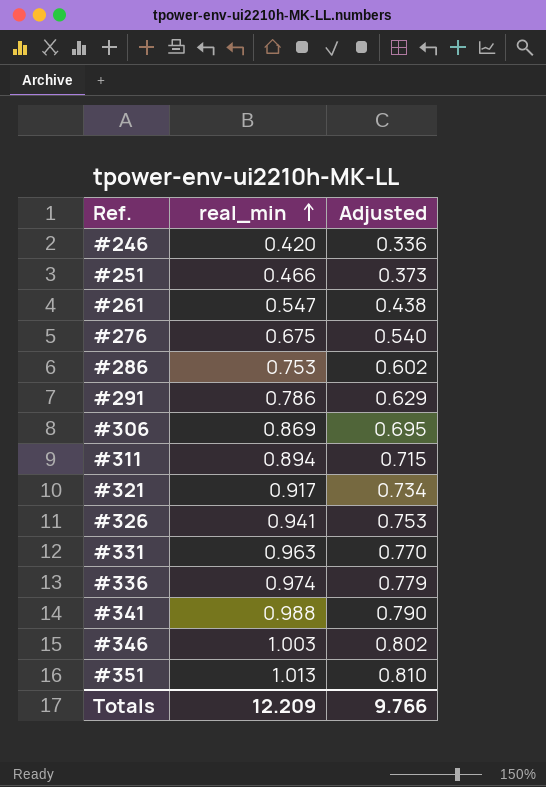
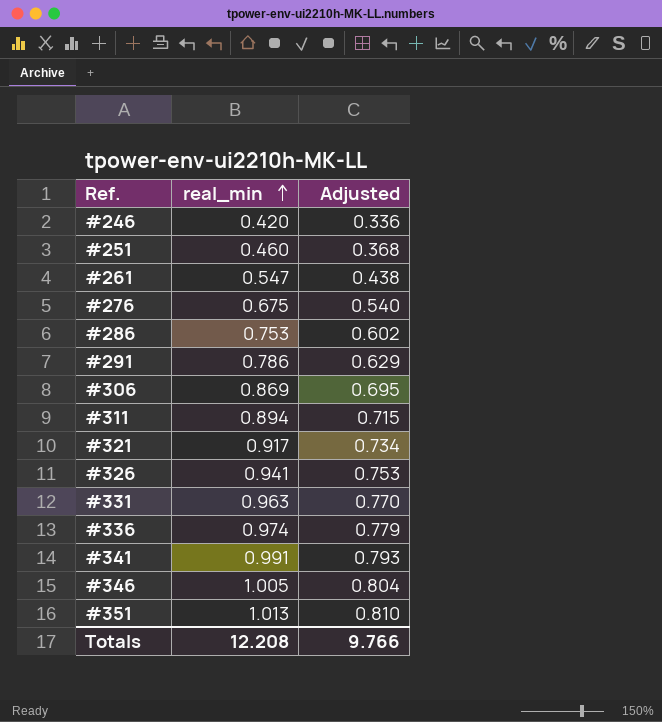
#251 | real_min: 0.466 -> 0.460
#251 | Adjusted: 0.373 -> 0.368
#341 | real_min: 0.988 -> 0.991
#341 | Adjusted: 0.790 -> 0.793
#346 | real_min: 1.003 -> 1.005
#346 | Adjusted: 0.802 -> 0.804
Totals | real_min: 12.209 -> 12.208

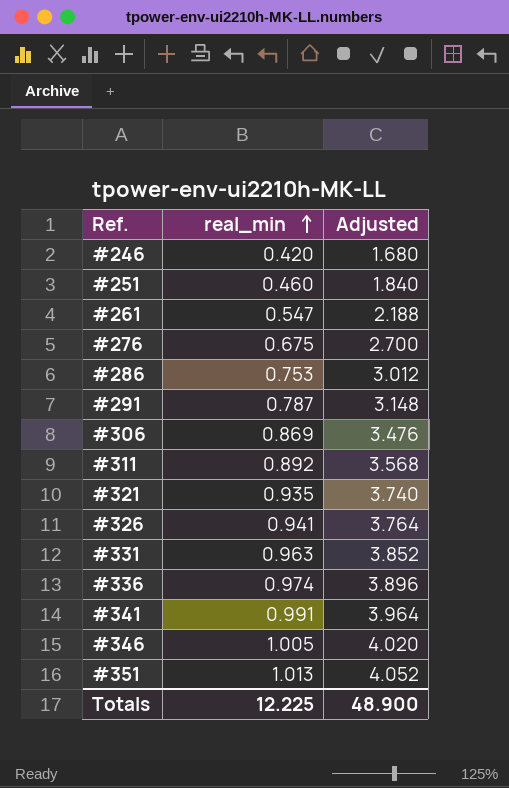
column Adjusted | formula: [real_min] * 0.8 -> [real_min] * 4
#291 | real_min: 0.786 -> 0.787
#311 | real_min: 0.894 -> 0.892
#321 | real_min: 0.917 -> 0.935
Totals | real_min: 12.208 -> 12.225
Totals | Adjusted: 9.766 -> 48.900

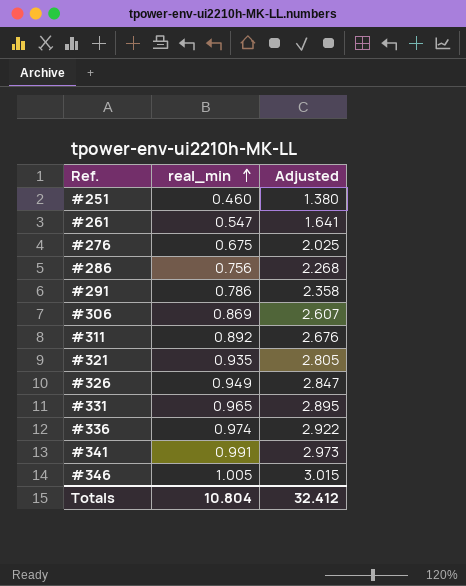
column Adjusted | formula: [real_min] * 4 -> [real_min] * 3
row #246: 0.420 | 1.680 -> none
row #351: 1.013 | 4.052 -> none
#286 | real_min: 0.753 -> 0.756
#291 | real_min: 0.787 -> 0.786
#326 | real_min: 0.941 -> 0.949
#331 | real_min: 0.963 -> 0.965
Totals | real_min: 12.225 -> 10.804
Totals | Adjusted: 48.900 -> 32.412

